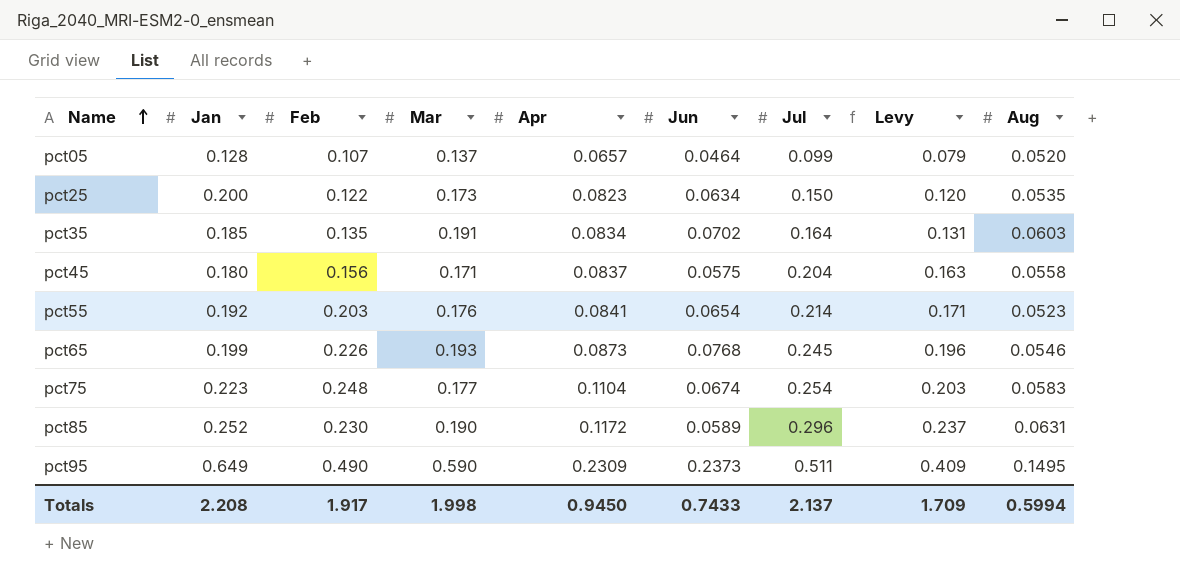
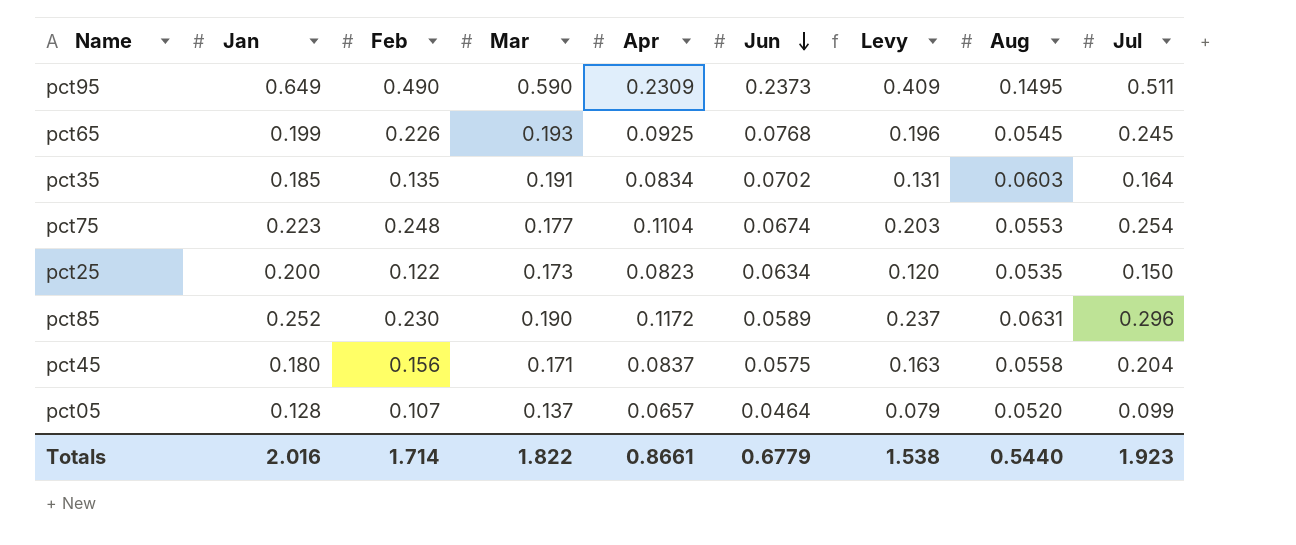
row order: Name ascending -> Jun descending
column Jul | position: 7 -> 9
row pct55: 0.192 | 0.203 | 0.176 | 0.0841 | 0.0654 | 0.214 | 0.171 | 0.0523 -> none
pct65 | Apr: 0.0873 -> 0.0925
pct65 | Aug: 0.0546 -> 0.0545
pct75 | Aug: 0.0583 -> 0.0553
Totals | Jan: 2.208 -> 2.016
Totals | Feb: 1.917 -> 1.714
Totals | Mar: 1.998 -> 1.822
Totals | Apr: 0.9450 -> 0.8661
Totals | Jun: 0.7433 -> 0.6779
Totals | Levy: 1.709 -> 1.538
Totals | Aug: 0.5994 -> 0.5440
Totals | Jul: 2.137 -> 1.923

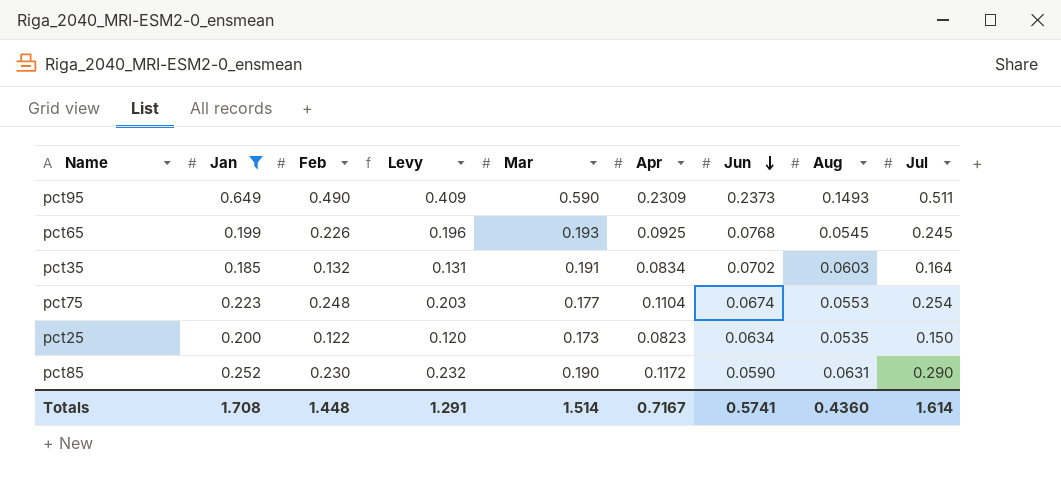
filter: none -> Jan >= 0.185
column Levy | position: 7 -> 4
pct95 | Aug: 0.1495 -> 0.1493
pct35 | Feb: 0.135 -> 0.132
pct85 | Levy: 0.237 -> 0.232
pct85 | Jun: 0.0589 -> 0.0590
pct85 | Jul: 0.296 -> 0.290
Totals | Jan: 2.016 -> 1.708
Totals | Feb: 1.714 -> 1.448
Totals | Levy: 1.538 -> 1.291
Totals | Mar: 1.822 -> 1.514
Totals | Apr: 0.8661 -> 0.7167
Totals | Jun: 0.6779 -> 0.5741
Totals | Aug: 0.5440 -> 0.4360
Totals | Jul: 1.923 -> 1.614

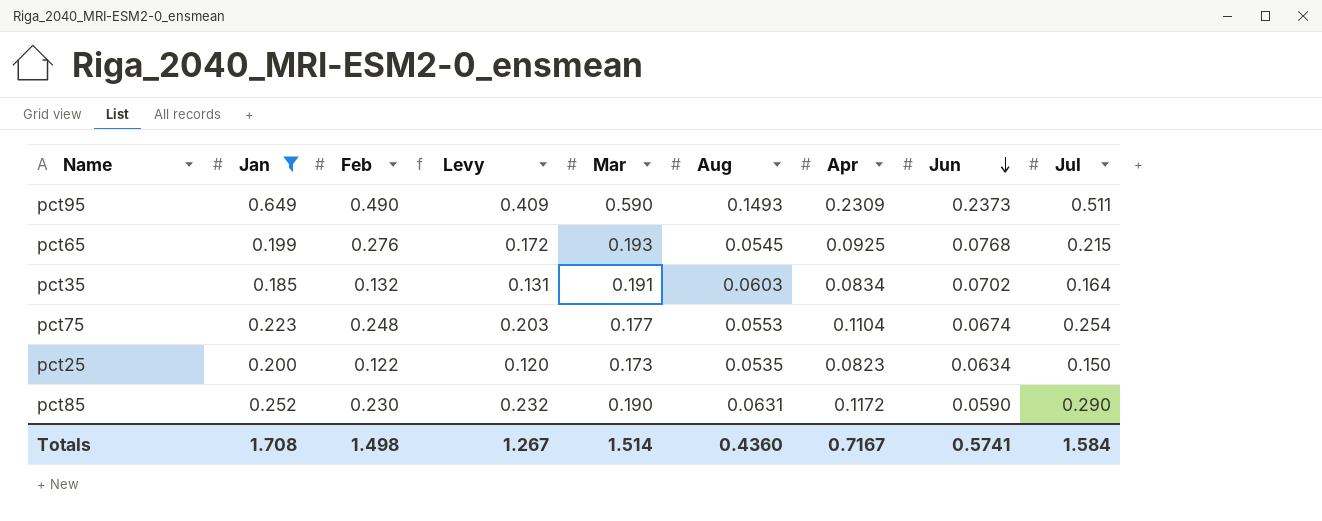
column Aug | position: 8 -> 6
pct65 | Feb: 0.226 -> 0.276
pct65 | Levy: 0.196 -> 0.172
pct65 | Jul: 0.245 -> 0.215
Totals | Feb: 1.448 -> 1.498
Totals | Levy: 1.291 -> 1.267
Totals | Jul: 1.614 -> 1.584

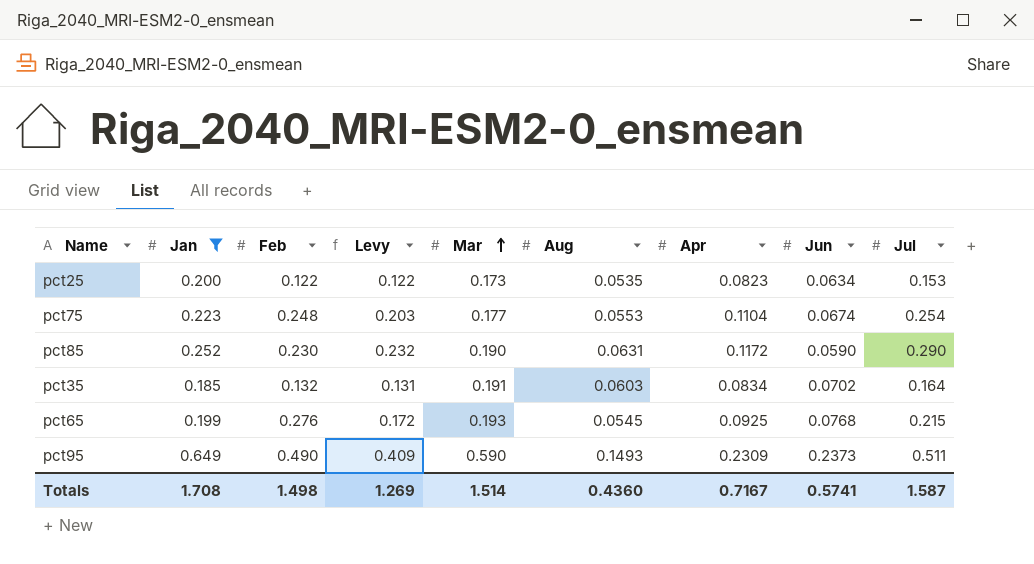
row order: Jun descending -> Mar ascending
pct25 | Levy: 0.120 -> 0.122
pct25 | Jul: 0.150 -> 0.153
Totals | Levy: 1.267 -> 1.269
Totals | Jul: 1.584 -> 1.587

